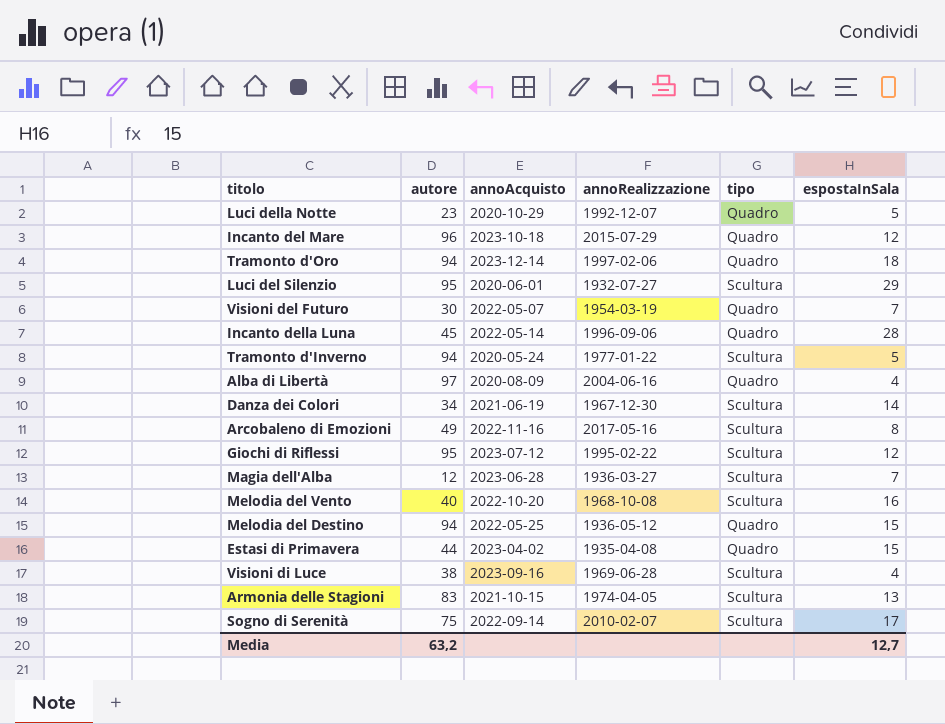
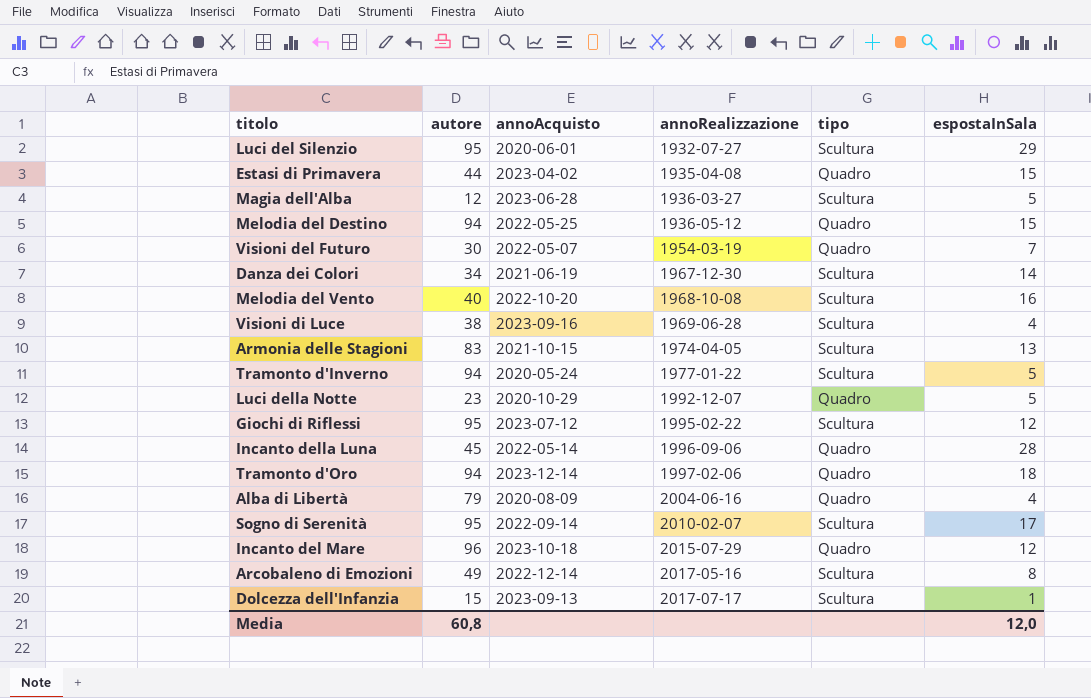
row order: none -> annoRealizzazione ascending
Magia dell'Alba | espostaInSala: 7 -> 5
Alba di Libertà | autore: 97 -> 79
Sogno di Serenità | autore: 75 -> 95
Arcobaleno di Emozioni | annoAcquisto: 2022-11-16 -> 2022-12-14
row Dolcezza dell'Infanzia: none -> 15 | 2023-09-13 | 2017-07-17 | Scultura | 1
Media | autore: 63,2 -> 60,8
Media | espostaInSala: 12,7 -> 12,0

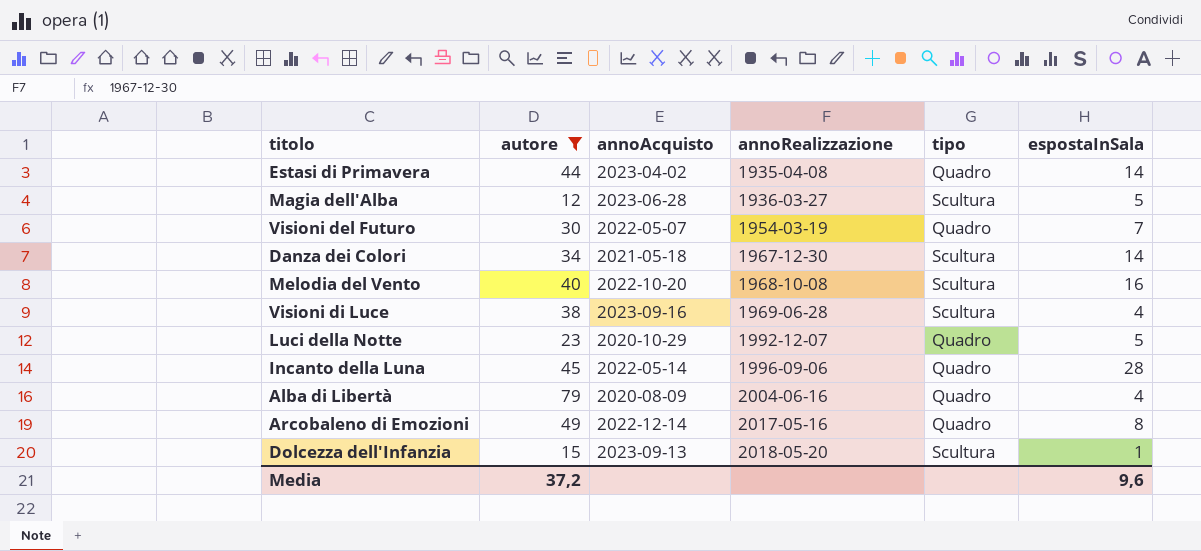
filter: none -> autore <= 79
Estasi di Primavera | espostaInSala: 15 -> 14
Danza dei Colori | annoAcquisto: 2021-06-19 -> 2021-05-18
Arcobaleno di Emozioni | tipo: Scultura -> Quadro
Dolcezza dell'Infanzia | annoRealizzazione: 2017-07-17 -> 2018-05-20
Media | autore: 60,8 -> 37,2
Media | espostaInSala: 12,0 -> 9,6

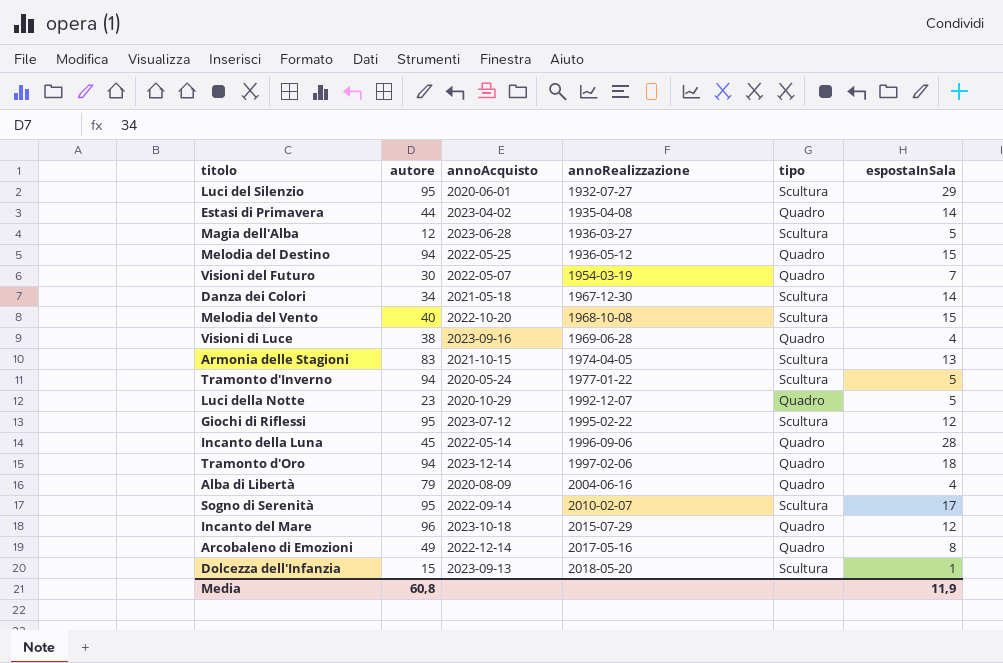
filter: autore <= 79 -> none
Melodia del Vento | espostaInSala: 16 -> 15
Visioni di Luce | tipo: Scultura -> Quadro
Media | autore: 37,2 -> 60,8
Media | espostaInSala: 9,6 -> 11,9

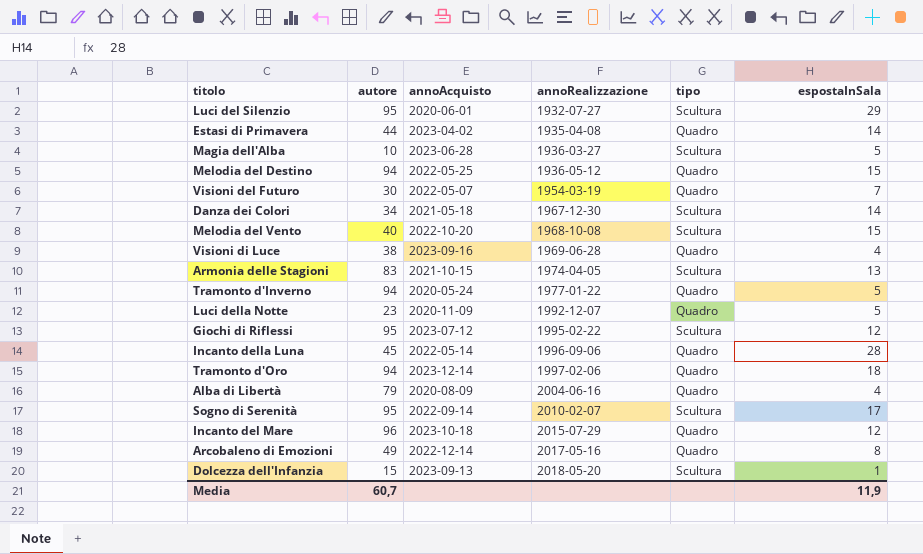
Magia dell'Alba | autore: 12 -> 10
Tramonto d'Inverno | tipo: Scultura -> Quadro
Luci della Notte | annoAcquisto: 2020-10-29 -> 2020-11-09
Media | autore: 60,8 -> 60,7

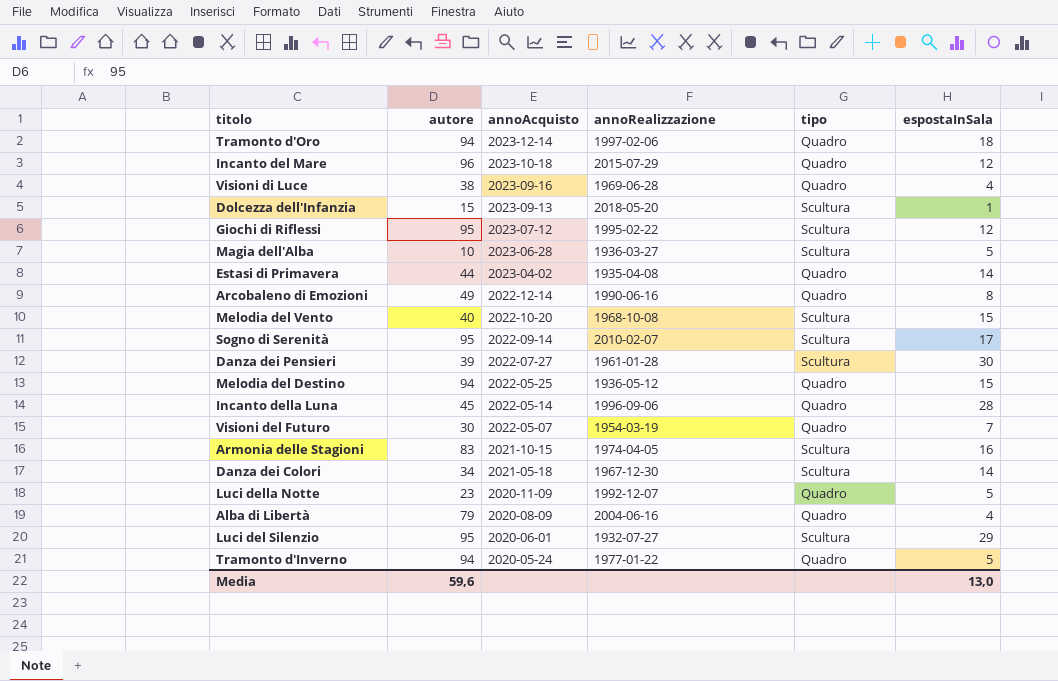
row order: annoRealizzazione ascending -> annoAcquisto descending
Arcobaleno di Emozioni | annoRealizzazione: 2017-05-16 -> 1990-06-16
row Danza dei Pensieri: none -> 39 | 2022-07-27 | 1961-01-28 | Scultura | 30
Armonia delle Stagioni | espostaInSala: 13 -> 16
Media | autore: 60,7 -> 59,6
Media | espostaInSala: 11,9 -> 13,0

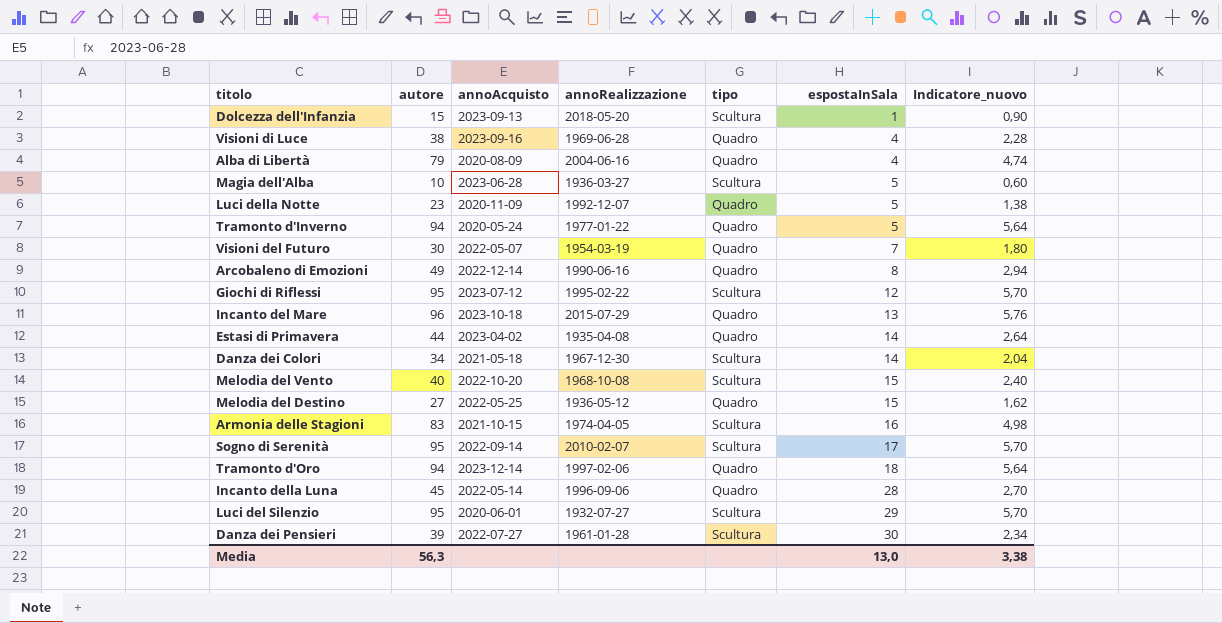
row order: annoAcquisto descending -> espostaInSala ascending
column Indicatore_nuovo | formula: none -> [autore] * 0,06
Incanto del Mare | espostaInSala: 12 -> 13
Melodia del Destino | autore: 94 -> 27
Media | autore: 59,6 -> 56,3

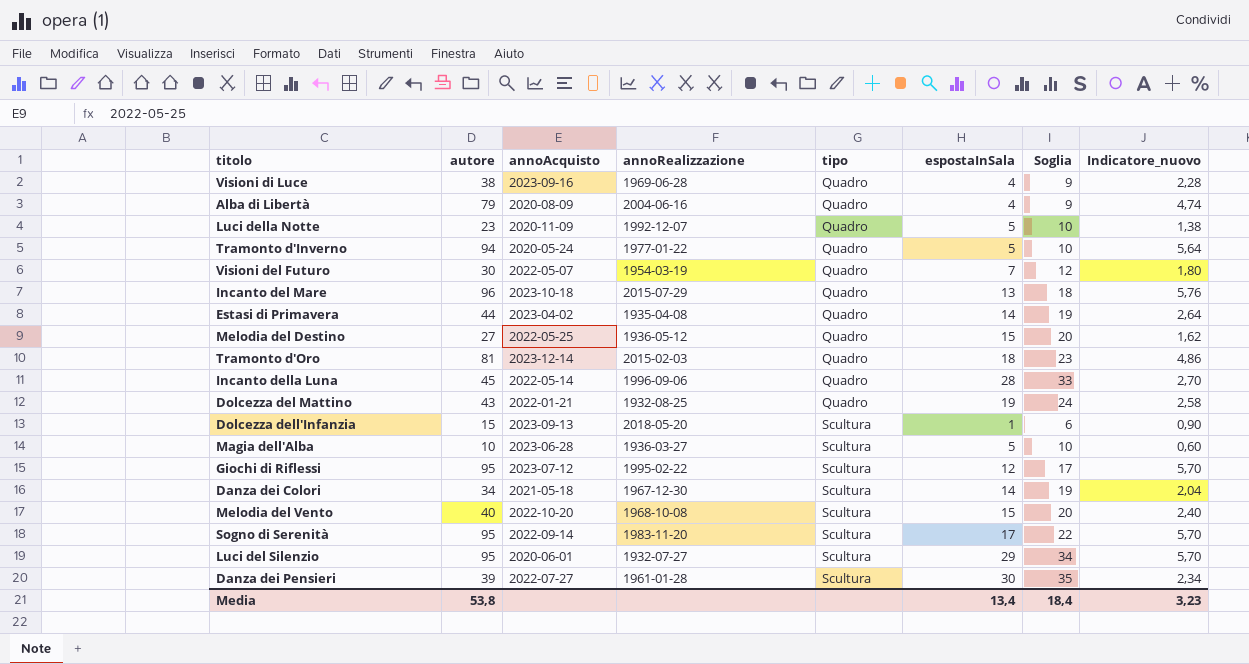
row order: espostaInSala ascending -> tipo ascending
column Soglia | formula: none -> [espostaInSala] + 5
row Arcobaleno di Emozioni: 49 | 2022-12-14 | 1990-06-16 | Quadro | 8 | 2,94 -> none
row Armonia delle Stagioni: 83 | 2021-10-15 | 1974-04-05 | Scultura | 16 | 4,98 -> none
Tramonto d'Oro | autore: 94 -> 81
Tramonto d'Oro | annoRealizzazione: 1997-02-06 -> 2015-02-03
Tramonto d'Oro | Indicatore_nuovo: 5,64 -> 4,86
row Dolcezza del Mattino: none -> 43 | 2022-01-21 | 1932-08-25 | Quadro | 19 | 24 | 2,58
Sogno di Serenità | annoRealizzazione: 2010-02-07 -> 1983-11-20
Media | autore: 56,3 -> 53,8
Media | espostaInSala: 13,0 -> 13,4
Media | Indicatore_nuovo: 3,38 -> 3,23

